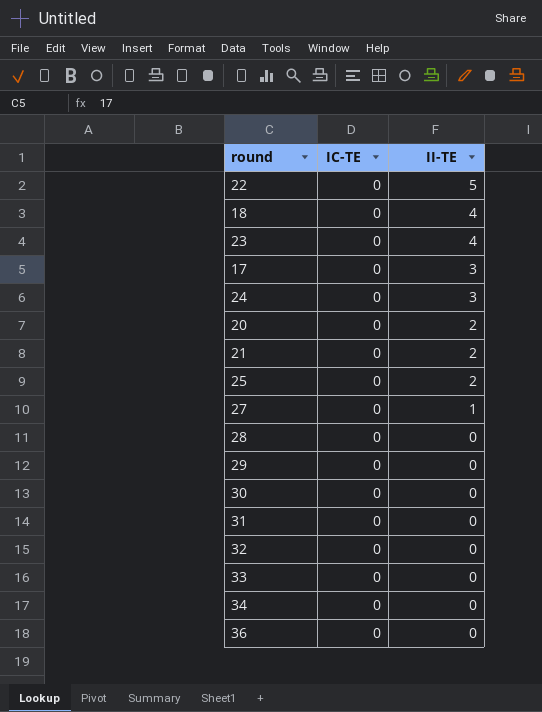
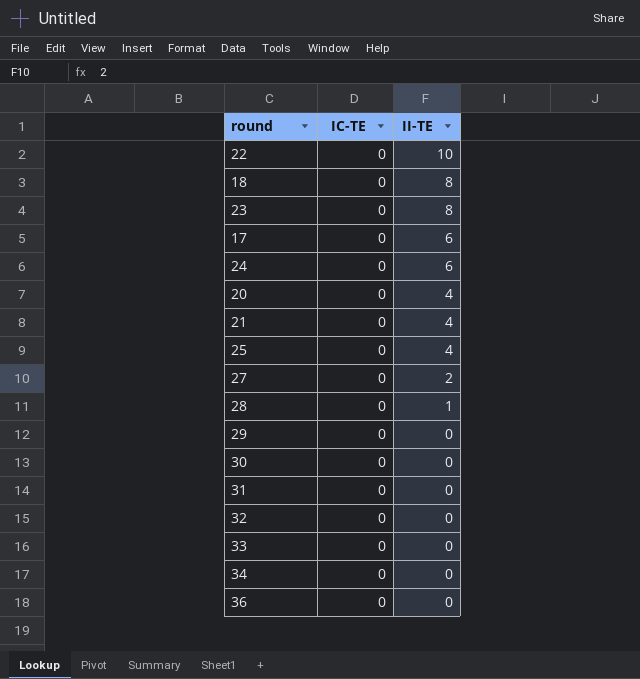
22 | II-TE: 5 -> 10
18 | II-TE: 4 -> 8
23 | II-TE: 4 -> 8
17 | II-TE: 3 -> 6
24 | II-TE: 3 -> 6
20 | II-TE: 2 -> 4
21 | II-TE: 2 -> 4
25 | II-TE: 2 -> 4
27 | II-TE: 1 -> 2
28 | II-TE: 0 -> 1

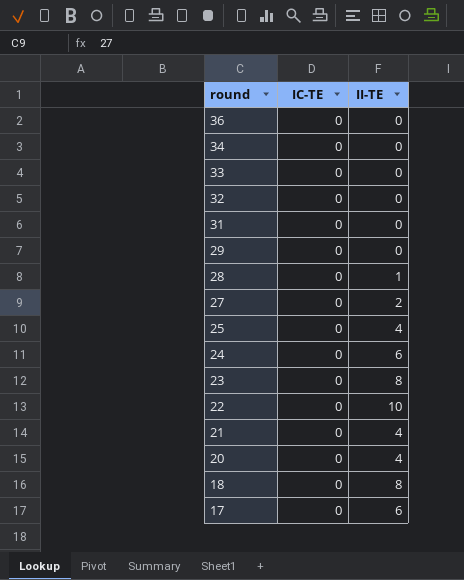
row order: II-TE descending -> round descending
row 30: 0 | 0 -> none

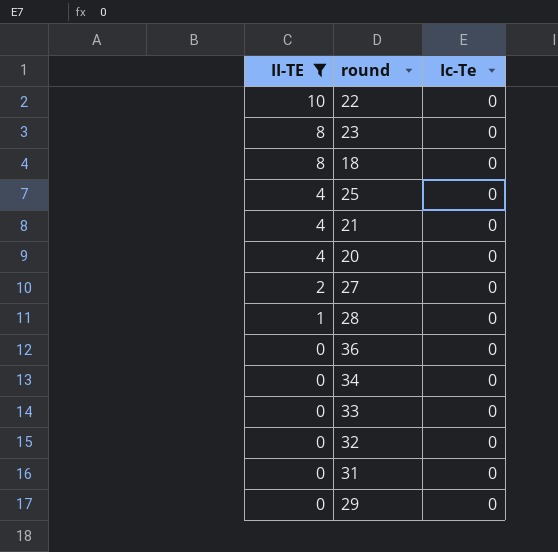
filter: none -> II-TE != 6
row order: round descending -> II-TE descending
column II-TE | position: 3 -> 1
column name: IC-TE -> Ic-Te

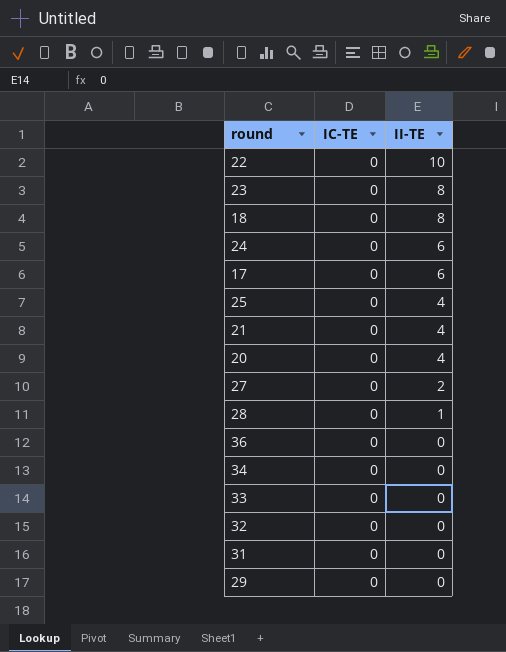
filter: II-TE != 6 -> none
column name: Ic-Te -> IC-TE
column II-TE | position: 1 -> 3

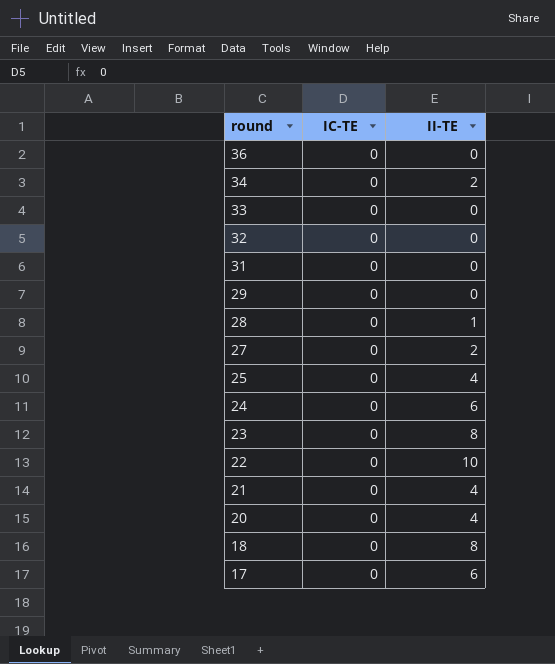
row order: II-TE descending -> round descending
34 | II-TE: 0 -> 2

